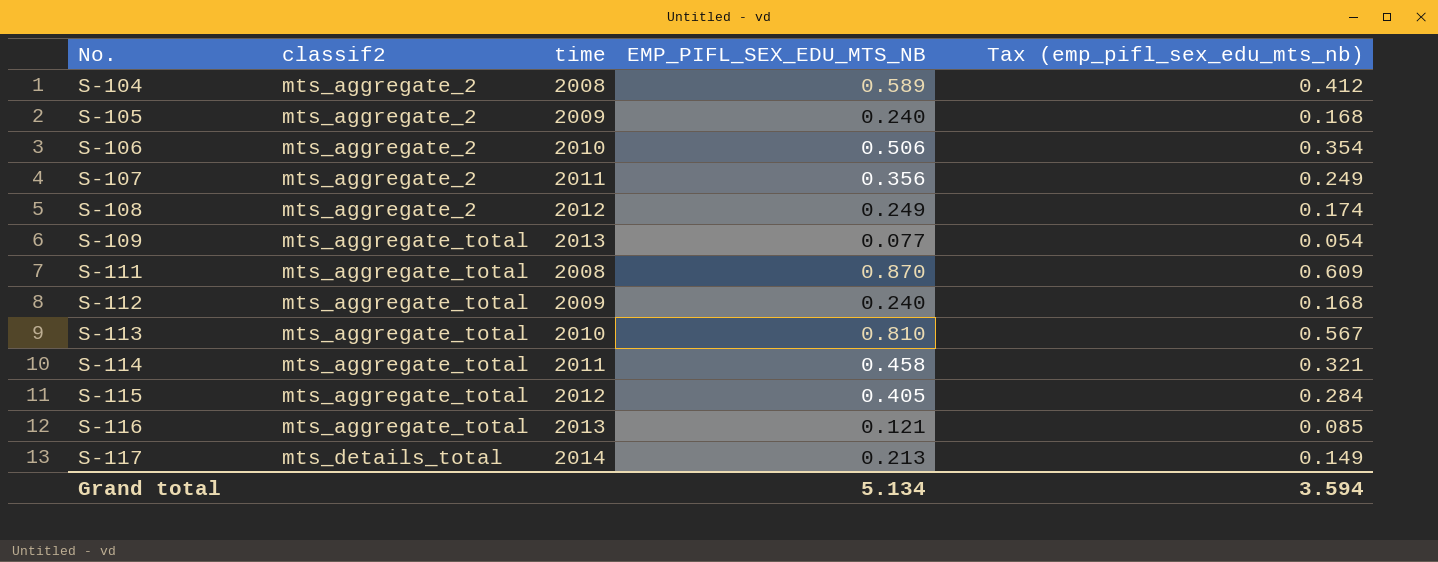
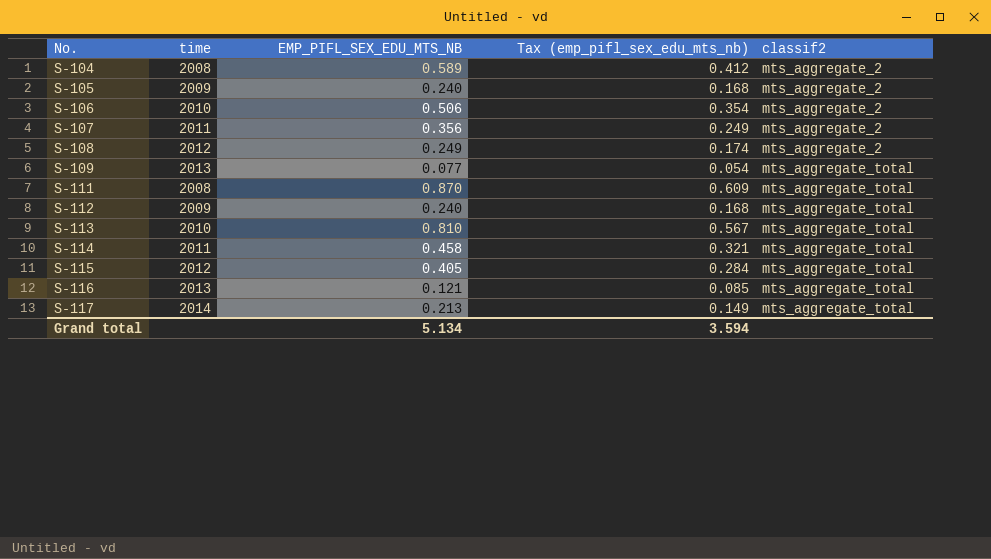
column classif2 | position: 2 -> 5
S-117 | classif2: mts_details_total -> mts_aggregate_total

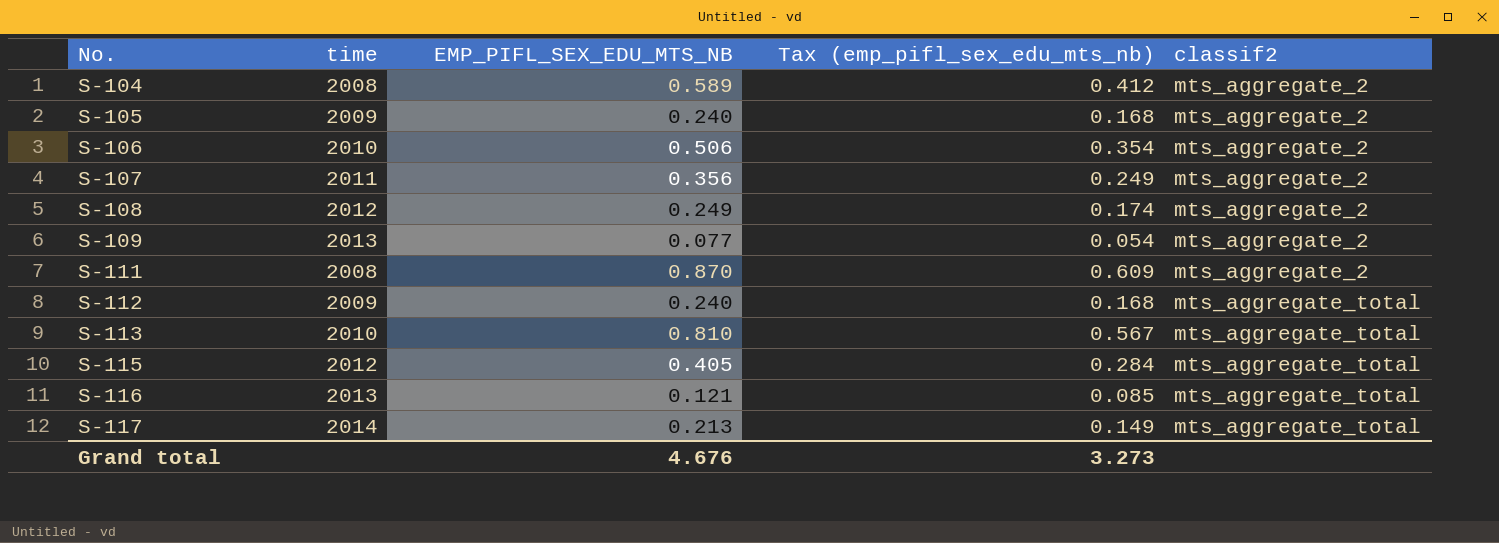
row S-114: 2011 | 0.458 | 0.321 | mts_aggregate_total -> none
S-109 | classif2: mts_aggregate_total -> mts_aggregate_2
S-111 | classif2: mts_aggregate_total -> mts_aggregate_2
Grand total | EMP_PIFL_SEX_EDU_MTS_NB: 5.134 -> 4.676
Grand total | Tax (emp_pifl_sex_edu_mts_nb): 3.594 -> 3.273

